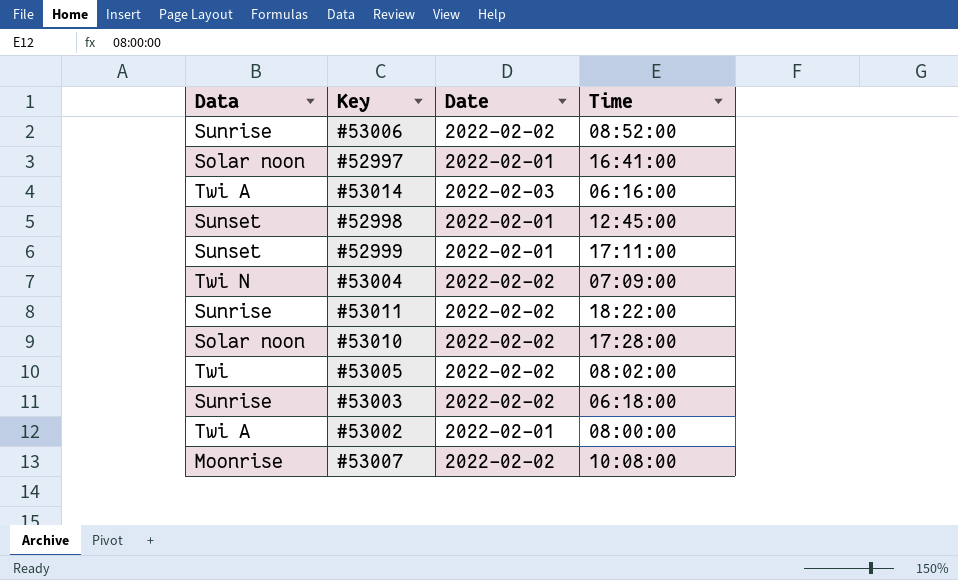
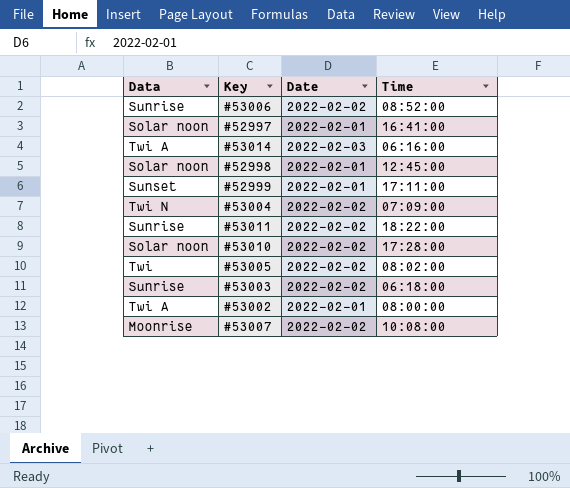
#52998 | Data: Sunset -> Solar noon

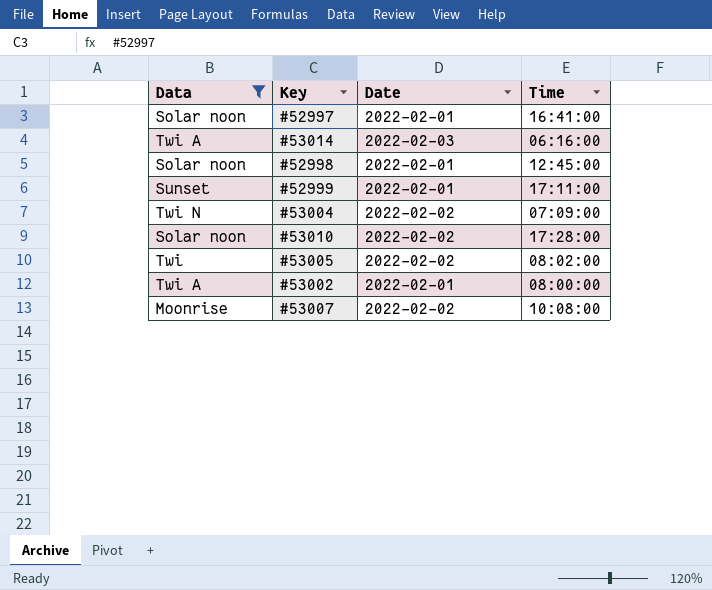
filter: none -> Data != Sunrise

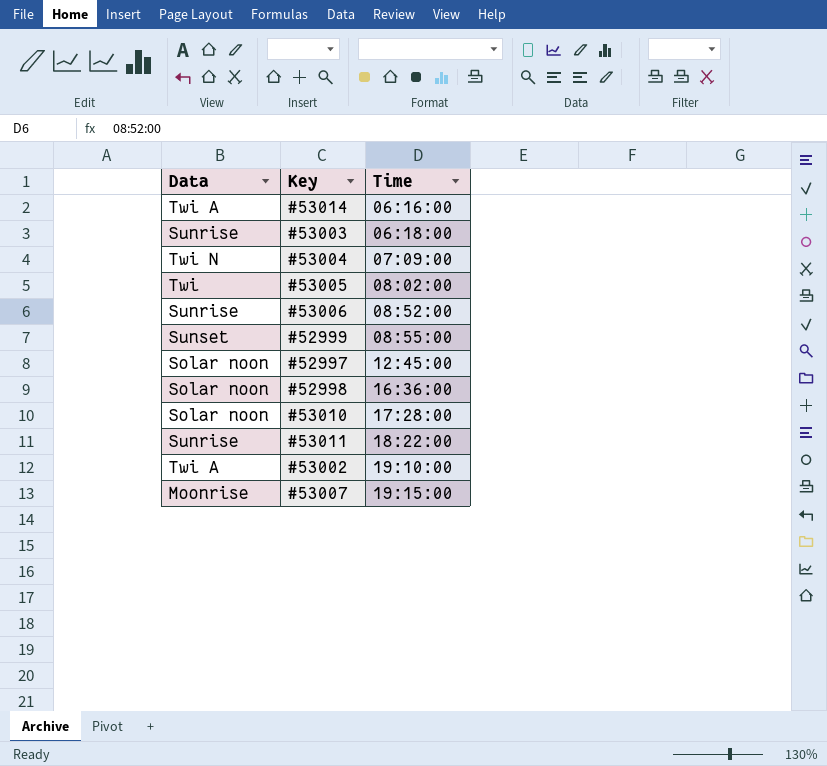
filter: Data != Sunrise -> none
row order: none -> Time ascending
column Date | position: 3 -> none
#52999 | Time: 17:11:00 -> 08:55:00
#52997 | Time: 16:41:00 -> 12:45:00
#52998 | Time: 12:45:00 -> 16:36:00
#53002 | Time: 08:00:00 -> 19:10:00
#53007 | Time: 10:08:00 -> 19:15:00

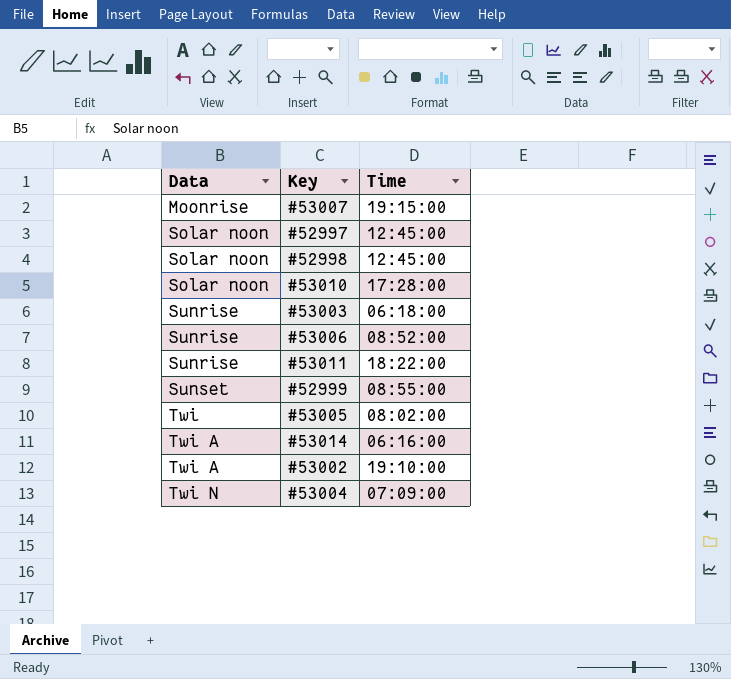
row order: Time ascending -> Data ascending
#52998 | Time: 16:36:00 -> 12:45:00

